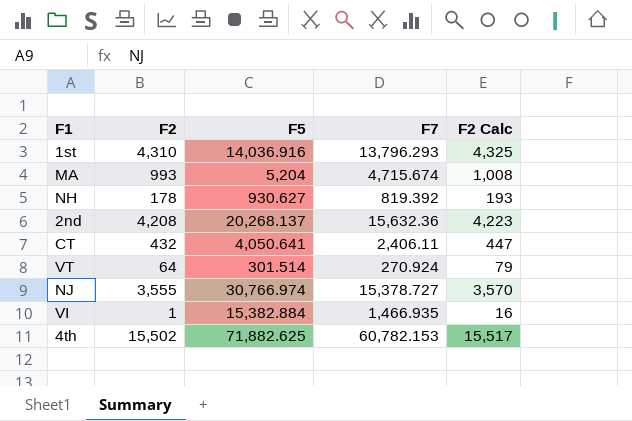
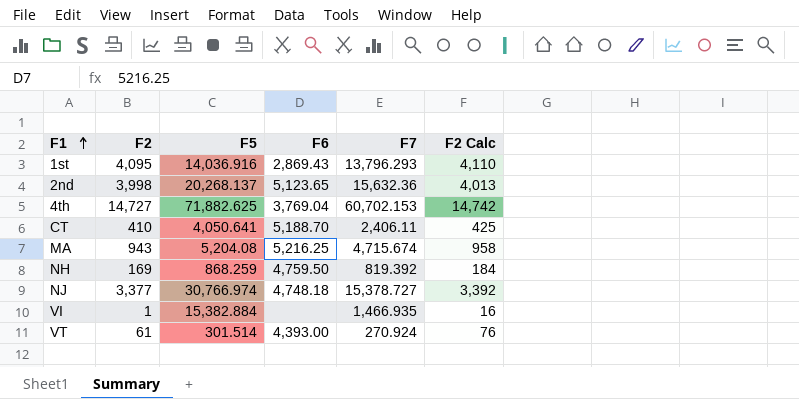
row order: none -> F1 ascending
column F6 | position: none -> 4
1st | F2: 4,310 -> 4,095
1st | F2 Calc: 4,325 -> 4,110
2nd | F2: 4,208 -> 3,998
2nd | F2 Calc: 4,223 -> 4,013
4th | F2: 15,502 -> 14,727
4th | F7: 60,782.153 -> 60,702.153
4th | F2 Calc: 15,517 -> 14,742
CT | F2: 432 -> 410
CT | F2 Calc: 447 -> 425
MA | F2: 993 -> 943
MA | F5: 5,204 -> 5,204.08
MA | F2 Calc: 1,008 -> 958
NH | F2: 178 -> 169
NH | F5: 930.627 -> 868.259
NH | F2 Calc: 193 -> 184
NJ | F2: 3,555 -> 3,377
NJ | F2 Calc: 3,570 -> 3,392
VT | F2: 64 -> 61
VT | F2 Calc: 79 -> 76

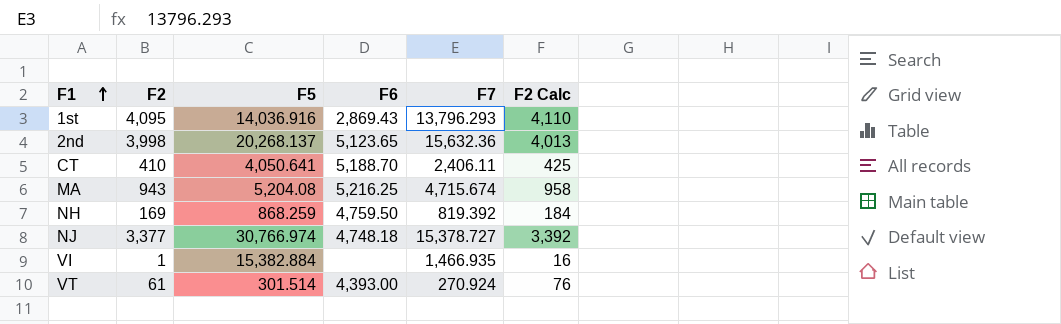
row 4th: 14,727 | 71,882.625 | 3,769.04 | 60,702.153 | 14,742 -> none

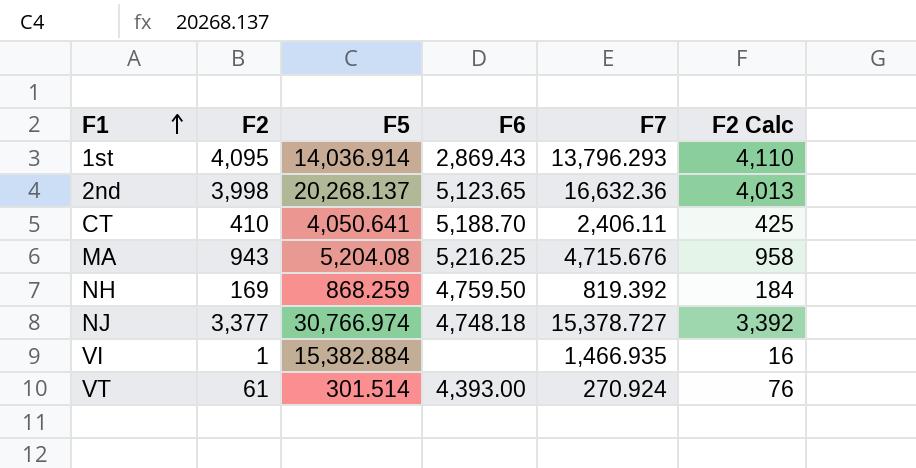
1st | F5: 14,036.916 -> 14,036.914
2nd | F7: 15,632.36 -> 16,632.36
MA | F7: 4,715.674 -> 4,715.676

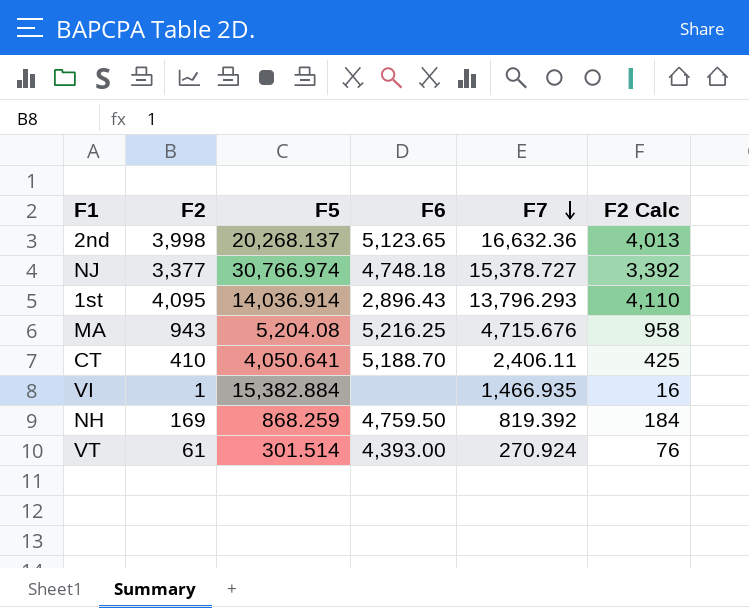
row order: F1 ascending -> F7 descending
1st | F6: 2,869.43 -> 2,896.43

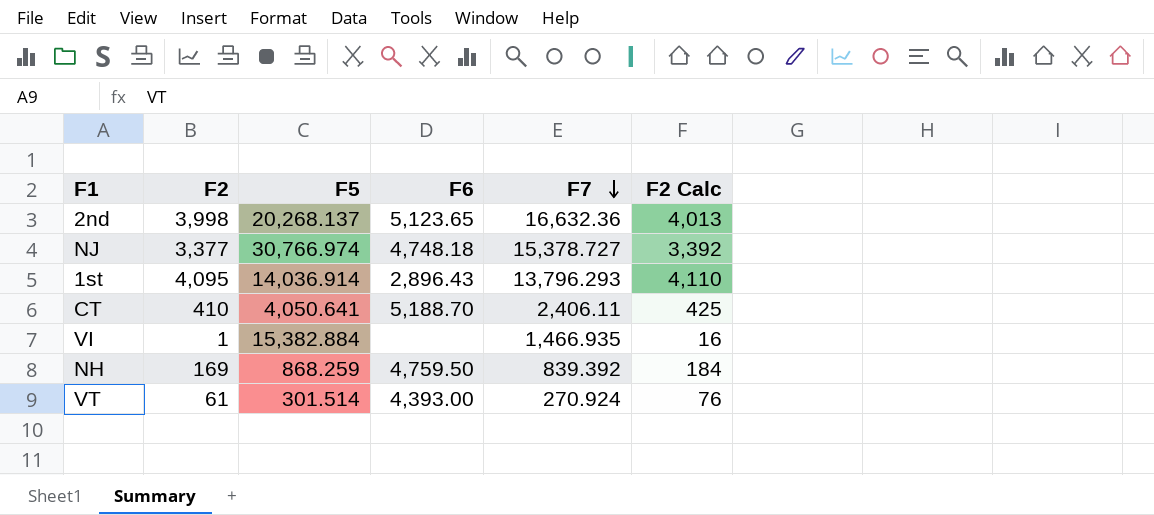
row MA: 943 | 5,204.08 | 5,216.25 | 4,715.676 | 958 -> none
NH | F7: 819.392 -> 839.392

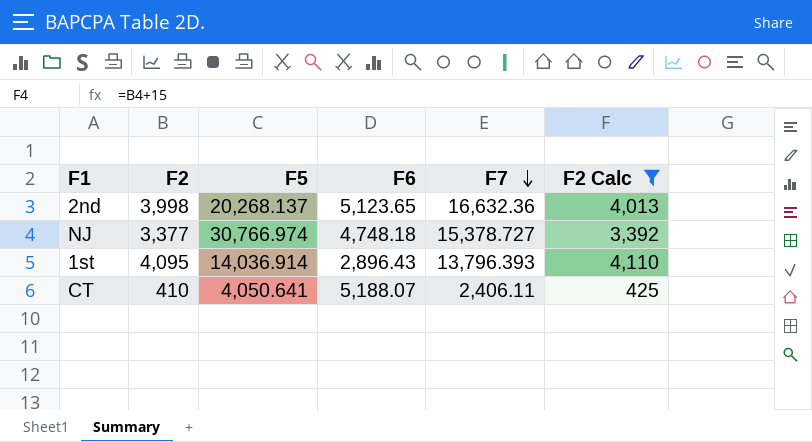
filter: none -> F2 Calc >= 425
1st | F7: 13,796.293 -> 13,796.393
CT | F6: 5,188.70 -> 5,188.07

